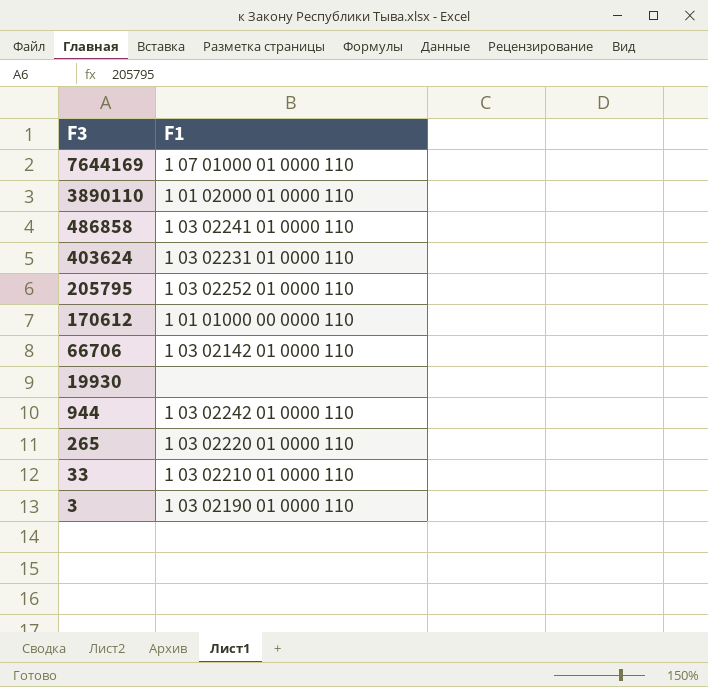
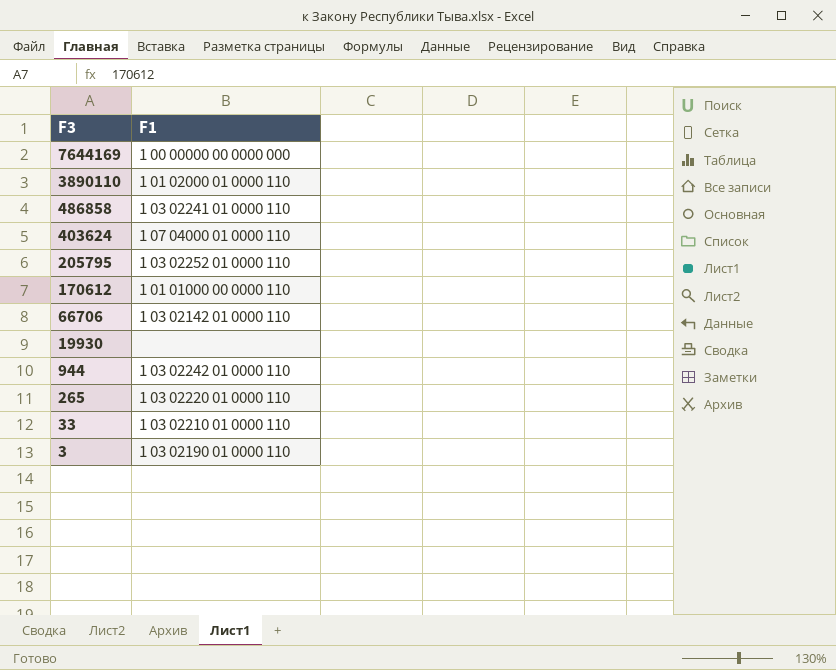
7644169 | F1: 1 07 01000 01 0000 110 -> 1 00 00000 00 0000 000
403624 | F1: 1 03 02231 01 0000 110 -> 1 07 04000 01 0000 110

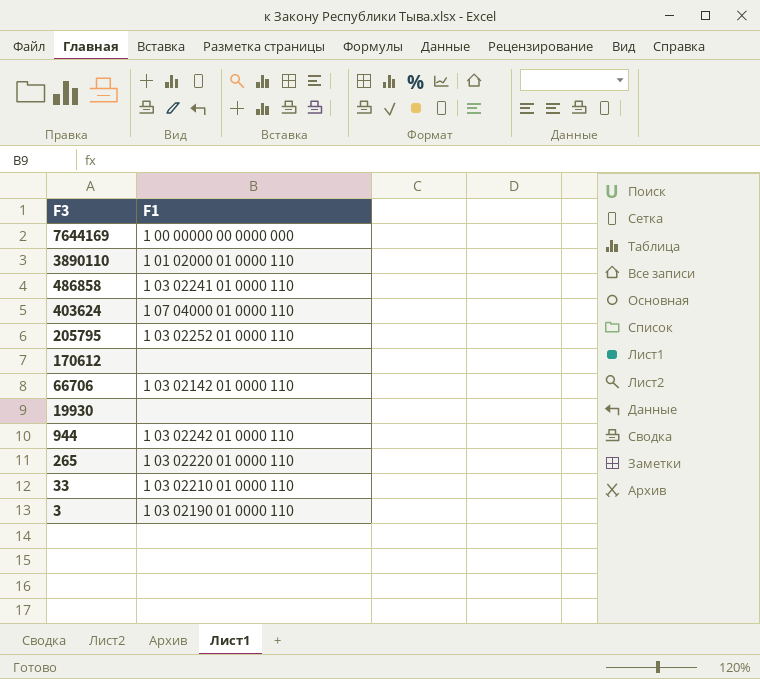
170612 | F1: 1 01 01000 00 0000 110 -> none

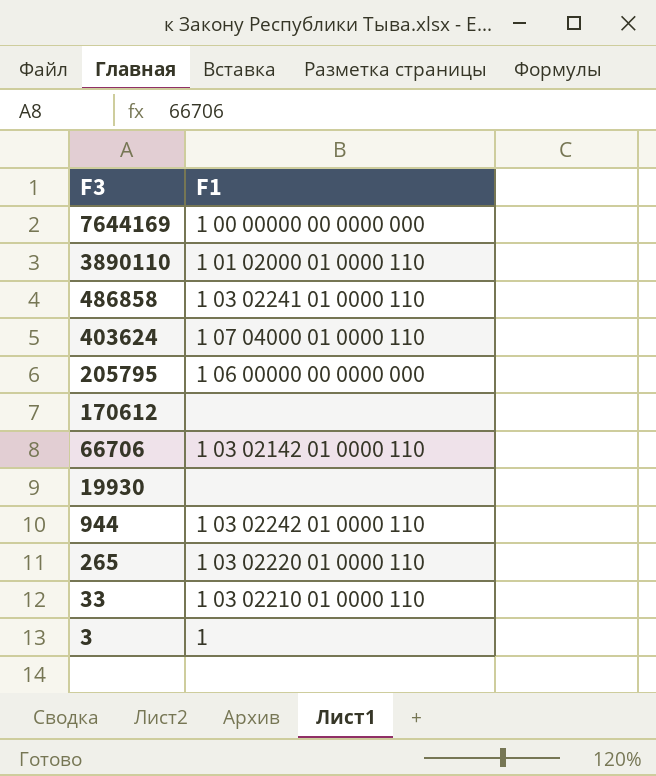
205795 | F1: 1 03 02252 01 0000 110 -> 1 06 00000 00 0000 000
3 | F1: 1 03 02190 01 0000 110 -> 1

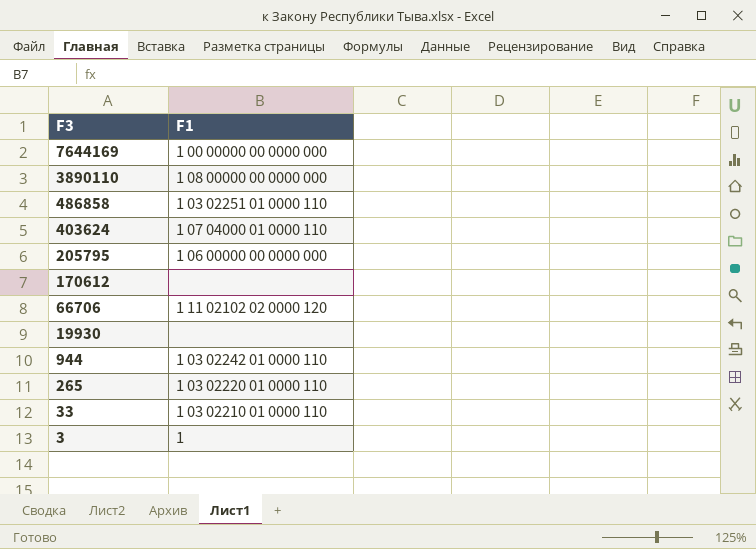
3890110 | F1: 1 01 02000 01 0000 110 -> 1 08 00000 00 0000 000
486858 | F1: 1 03 02241 01 0000 110 -> 1 03 02251 01 0000 110
66706 | F1: 1 03 02142 01 0000 110 -> 1 11 02102 02 0000 120

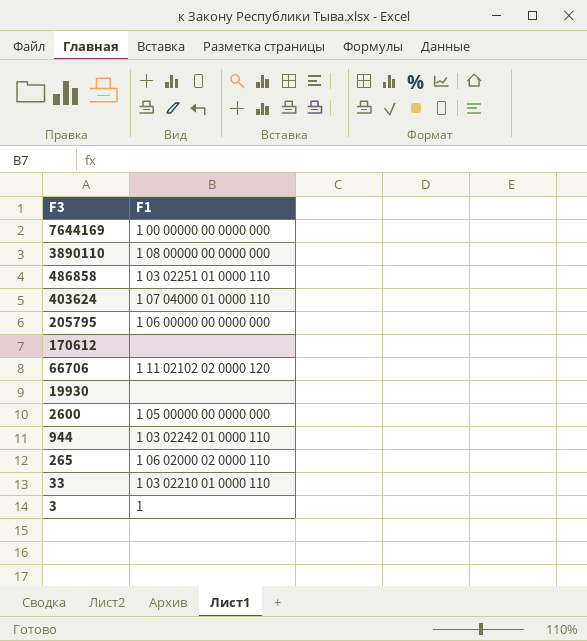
row 2600: none -> 1 05 00000 00 0000 000
265 | F1: 1 03 02220 01 0000 110 -> 1 06 02000 02 0000 110

